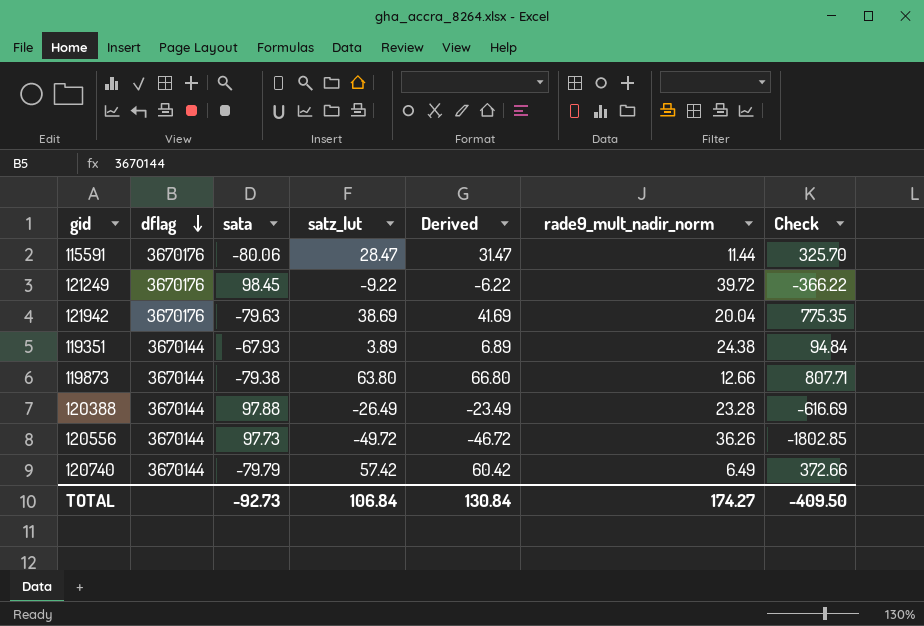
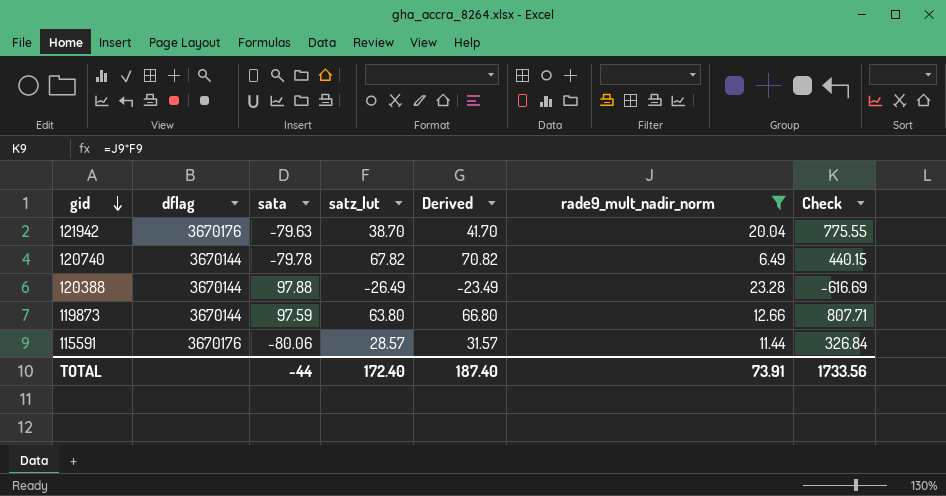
filter: none -> rade9_mult_nadir_norm <= 23.28
row order: dflag descending -> gid descending
121942 | satz_lut: 38.69 -> 38.70
121942 | Derived: 41.69 -> 41.70
121942 | Check: 775.35 -> 775.55
120740 | sata: -79.79 -> -79.78
120740 | satz_lut: 57.42 -> 67.82
120740 | Derived: 60.42 -> 70.82
120740 | Check: 372.66 -> 440.15
119873 | sata: -79.38 -> 97.59
115591 | satz_lut: 28.47 -> 28.57
115591 | Derived: 31.47 -> 31.57
115591 | Check: 325.70 -> 326.84
TOTAL | sata: -92.73 -> -44
TOTAL | satz_lut: 106.84 -> 172.40
TOTAL | Derived: 130.84 -> 187.40
TOTAL | rade9_mult_nadir_norm: 174.27 -> 73.91
TOTAL | Check: -409.50 -> 1733.56

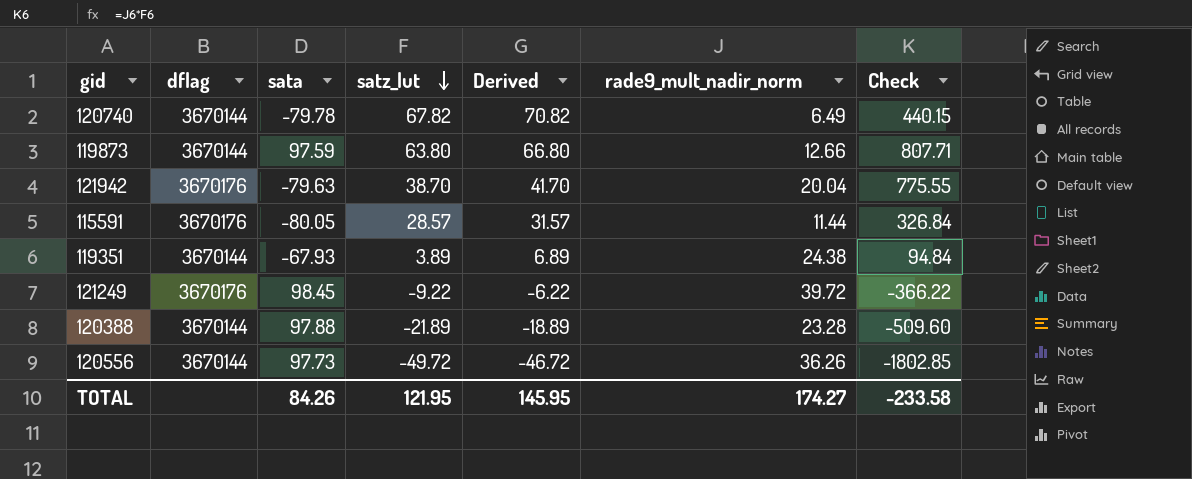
filter: rade9_mult_nadir_norm <= 23.28 -> none
row order: gid descending -> satz_lut descending
115591 | sata: -80.06 -> -80.05
120388 | satz_lut: -26.49 -> -21.89
120388 | Derived: -23.49 -> -18.89
120388 | Check: -616.69 -> -509.60
TOTAL | sata: -44 -> 84.26
TOTAL | satz_lut: 172.40 -> 121.95
TOTAL | Derived: 187.40 -> 145.95
TOTAL | rade9_mult_nadir_norm: 73.91 -> 174.27
TOTAL | Check: 1733.56 -> -233.58

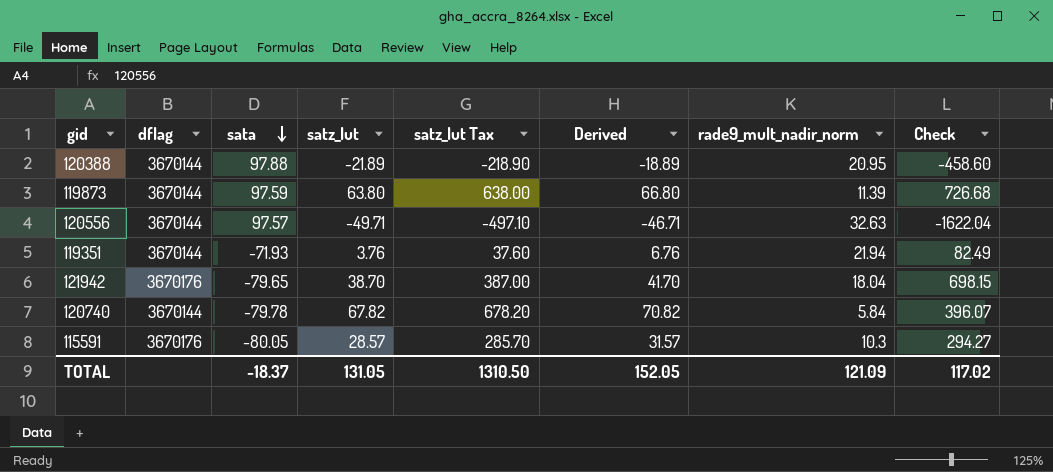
row order: satz_lut descending -> sata descending
column satz_lut Tax | formula: none -> [satz_lut] * 10
row 121249: 3670176 | 98.45 | -9.22 | -6.22 | 39.72 | -366.22 -> none
120388 | rade9_mult_nadir_norm: 23.28 -> 20.95
120388 | Check: -509.60 -> -458.60
119873 | rade9_mult_nadir_norm: 12.66 -> 11.39
119873 | Check: 807.71 -> 726.68
120556 | sata: 97.73 -> 97.57
120556 | satz_lut: -49.72 -> -49.71
120556 | Derived: -46.72 -> -46.71
120556 | rade9_mult_nadir_norm: 36.26 -> 32.63
120556 | Check: -1802.85 -> -1622.04
119351 | sata: -67.93 -> -71.93
119351 | satz_lut: 3.89 -> 3.76
119351 | Derived: 6.89 -> 6.76
119351 | rade9_mult_nadir_norm: 24.38 -> 21.94
119351 | Check: 94.84 -> 82.49
121942 | sata: -79.63 -> -79.65
121942 | rade9_mult_nadir_norm: 20.04 -> 18.04
121942 | Check: 775.55 -> 698.15
120740 | rade9_mult_nadir_norm: 6.49 -> 5.84
120740 | Check: 440.15 -> 396.07
115591 | rade9_mult_nadir_norm: 11.44 -> 10.3
115591 | Check: 326.84 -> 294.27
TOTAL | sata: 84.26 -> -18.37
TOTAL | satz_lut: 121.95 -> 131.05
TOTAL | Derived: 145.95 -> 152.05
TOTAL | rade9_mult_nadir_norm: 174.27 -> 121.09
TOTAL | Check: -233.58 -> 117.02

